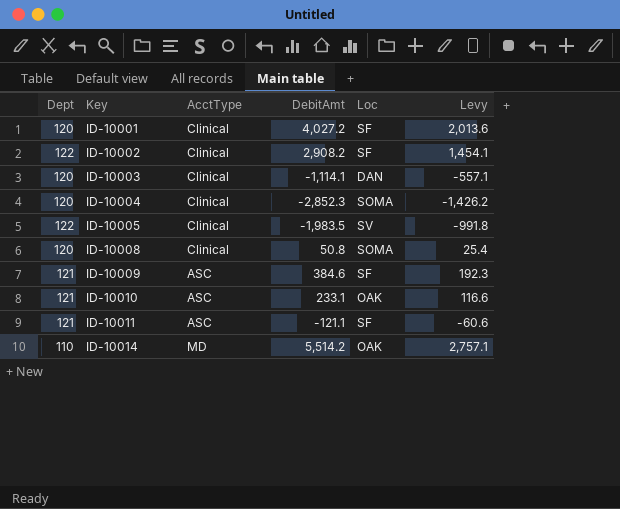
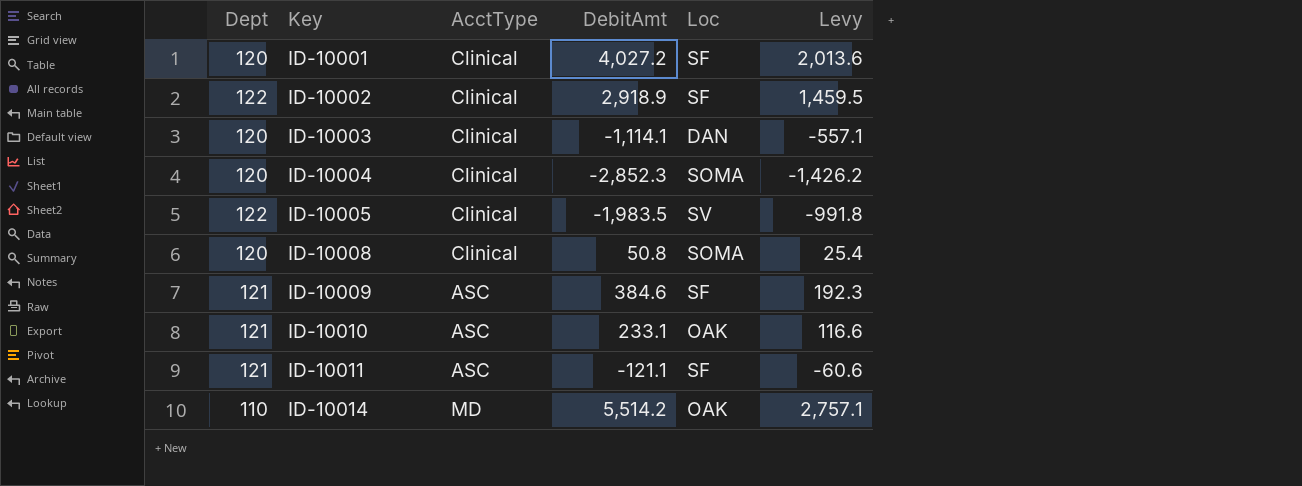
ID-10002 | DebitAmt: 2,908.2 -> 2,918.9
ID-10002 | Levy: 1,454.1 -> 1,459.5

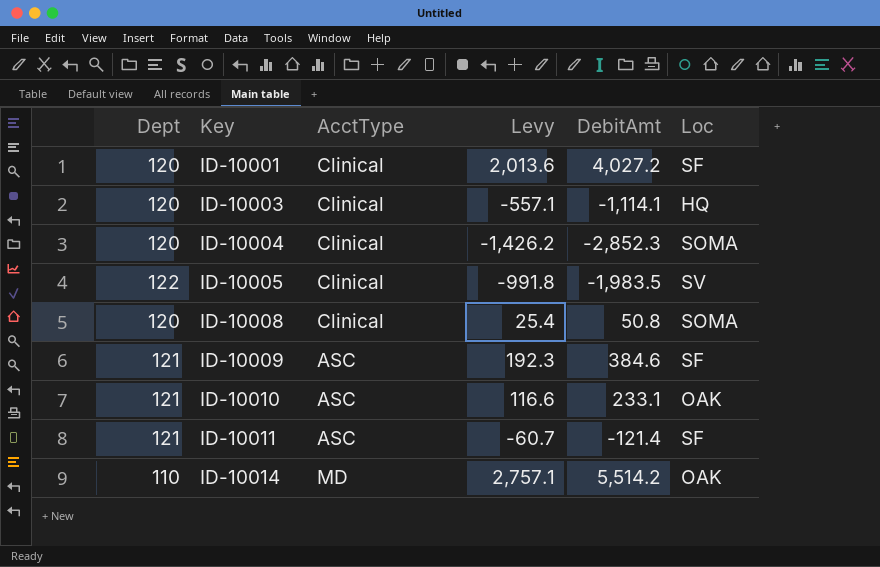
column Levy | position: 6 -> 4
row ID-10002: 122 | Clinical | 2,918.9 | SF | 1,459.5 -> none
ID-10003 | Loc: DAN -> HQ
ID-10011 | Levy: -60.6 -> -60.7
ID-10011 | DebitAmt: -121.1 -> -121.4

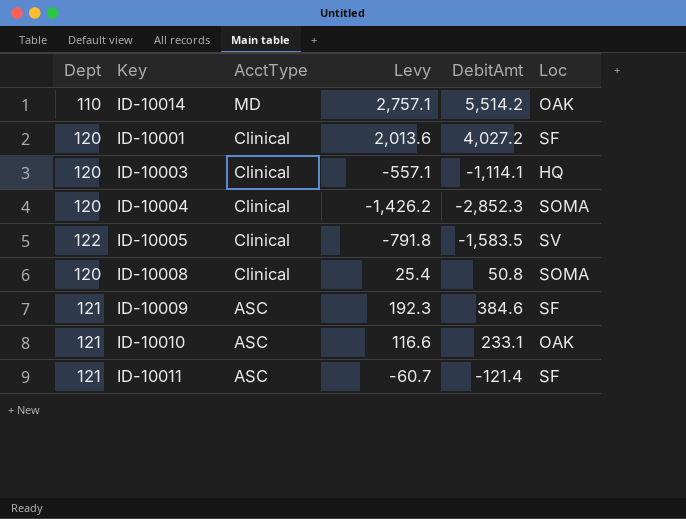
row order: Key ascending -> AcctType descending
ID-10005 | Levy: -991.8 -> -791.8
ID-10005 | DebitAmt: -1,983.5 -> -1,583.5

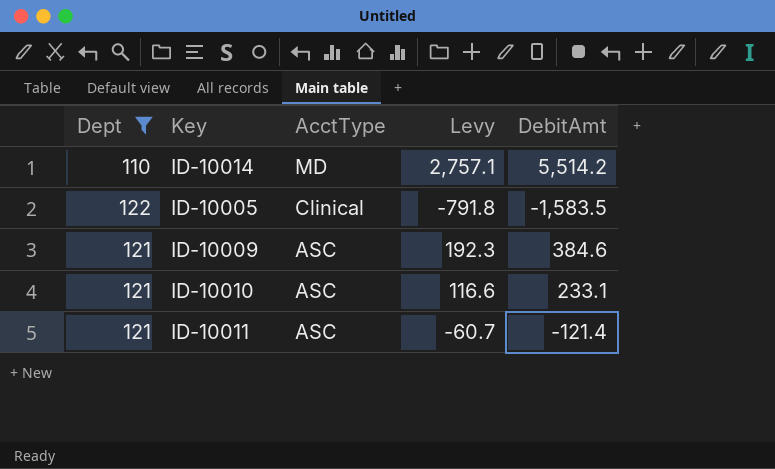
filter: none -> Dept != 120
column Loc | position: 6 -> none

